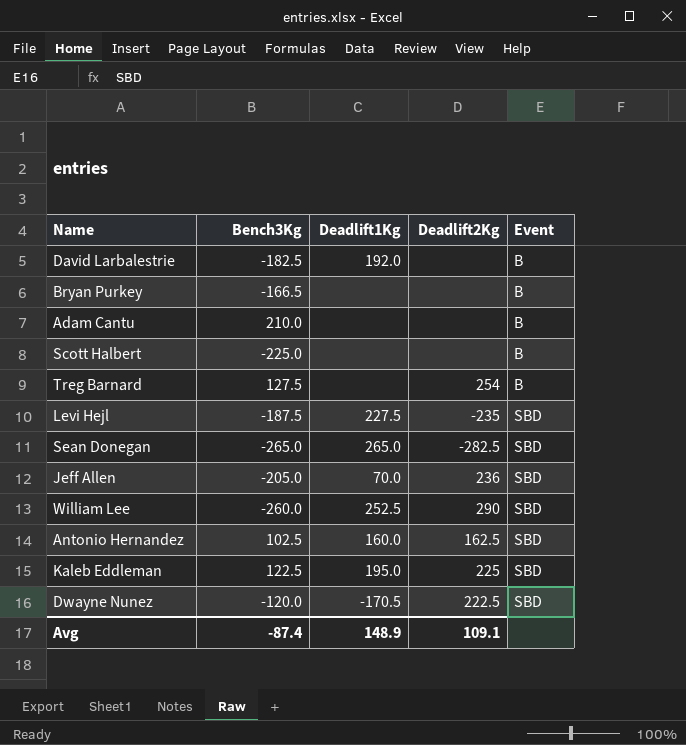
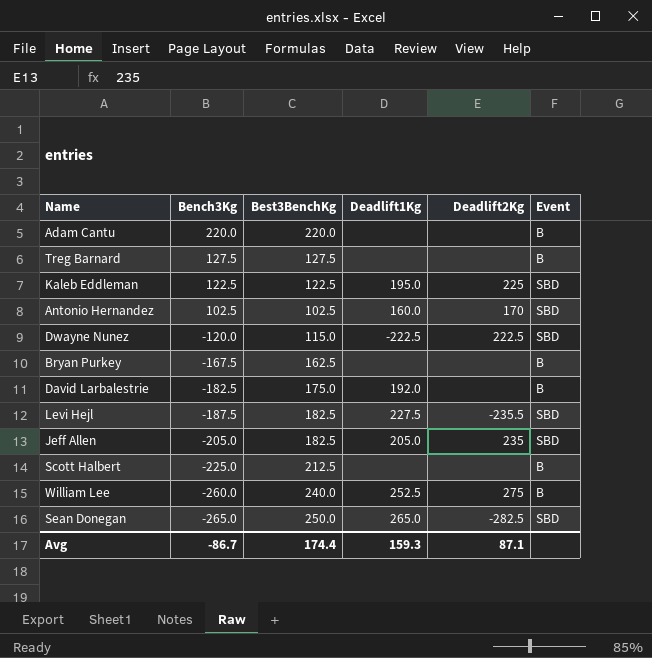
row order: Event ascending -> Bench3Kg descending
column Best3BenchKg | position: none -> 3
Adam Cantu | Bench3Kg: 210.0 -> 220.0
Treg Barnard | Deadlift2Kg: 254 -> none
Antonio Hernandez | Deadlift2Kg: 162.5 -> 170
Dwayne Nunez | Deadlift1Kg: -170.5 -> -222.5
Bryan Purkey | Bench3Kg: -166.5 -> -167.5
Levi Hejl | Deadlift2Kg: -235 -> -235.5
Jeff Allen | Deadlift1Kg: 70.0 -> 205.0
Jeff Allen | Deadlift2Kg: 236 -> 235
William Lee | Deadlift2Kg: 290 -> 275
William Lee | Event: SBD -> B
Avg | Bench3Kg: -87.4 -> -86.7
Avg | Deadlift1Kg: 148.9 -> 159.3
Avg | Deadlift2Kg: 109.1 -> 87.1

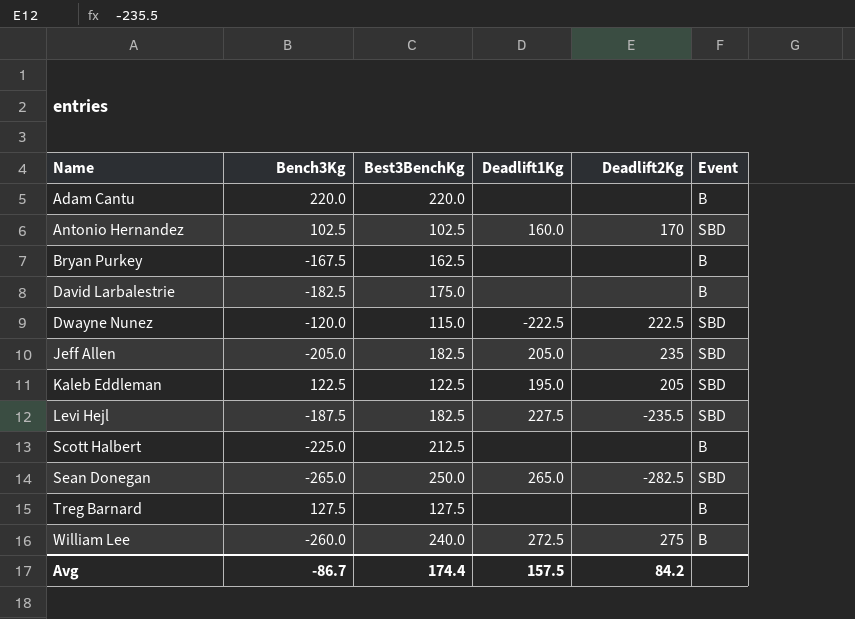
row order: Bench3Kg descending -> Name ascending
David Larbalestrie | Deadlift1Kg: 192.0 -> none
Kaleb Eddleman | Deadlift2Kg: 225 -> 205
William Lee | Deadlift1Kg: 252.5 -> 272.5
Avg | Deadlift1Kg: 159.3 -> 157.5
Avg | Deadlift2Kg: 87.1 -> 84.2

